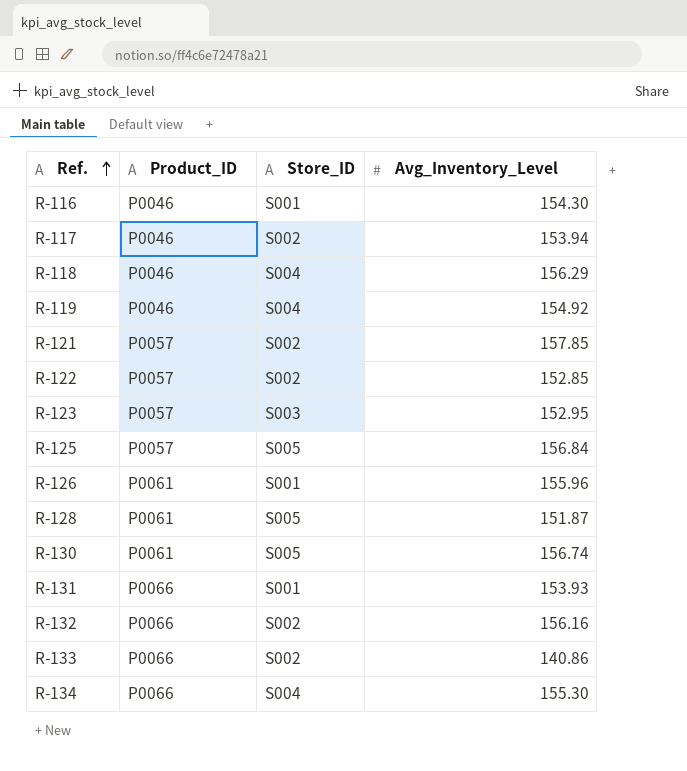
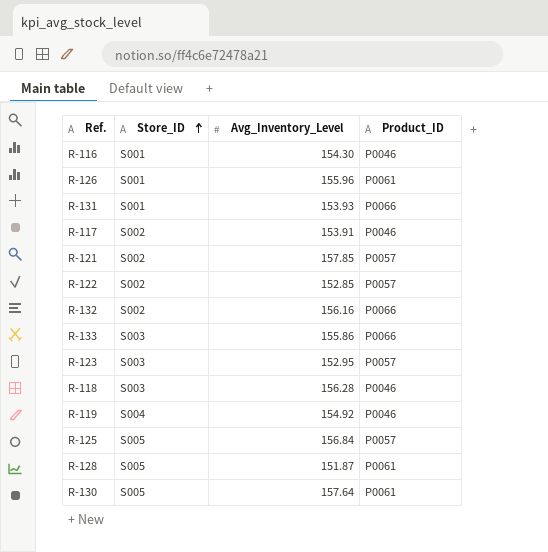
row order: Ref. ascending -> Store_ID ascending
column Product_ID | position: 2 -> 4
row R-134: P0066 | S004 | 155.30 -> none
R-117 | Avg_Inventory_Level: 153.94 -> 153.91
R-133 | Store_ID: S002 -> S003
R-133 | Avg_Inventory_Level: 140.86 -> 155.86
R-118 | Store_ID: S004 -> S003
R-118 | Avg_Inventory_Level: 156.29 -> 156.28
R-130 | Avg_Inventory_Level: 156.74 -> 157.64

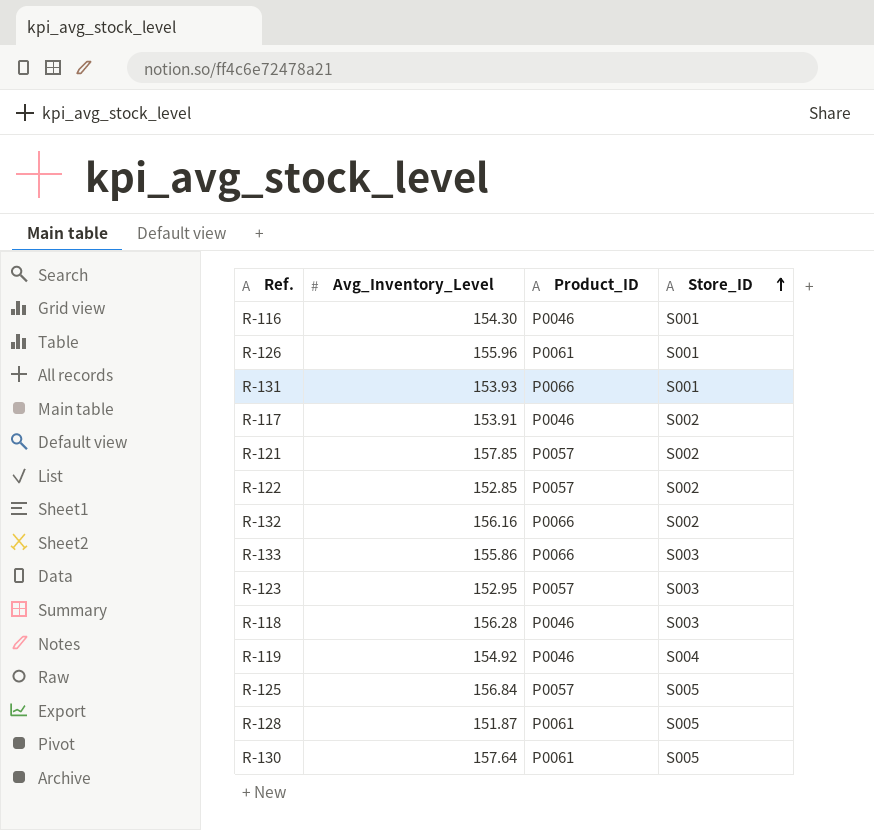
column Store_ID | position: 2 -> 4

